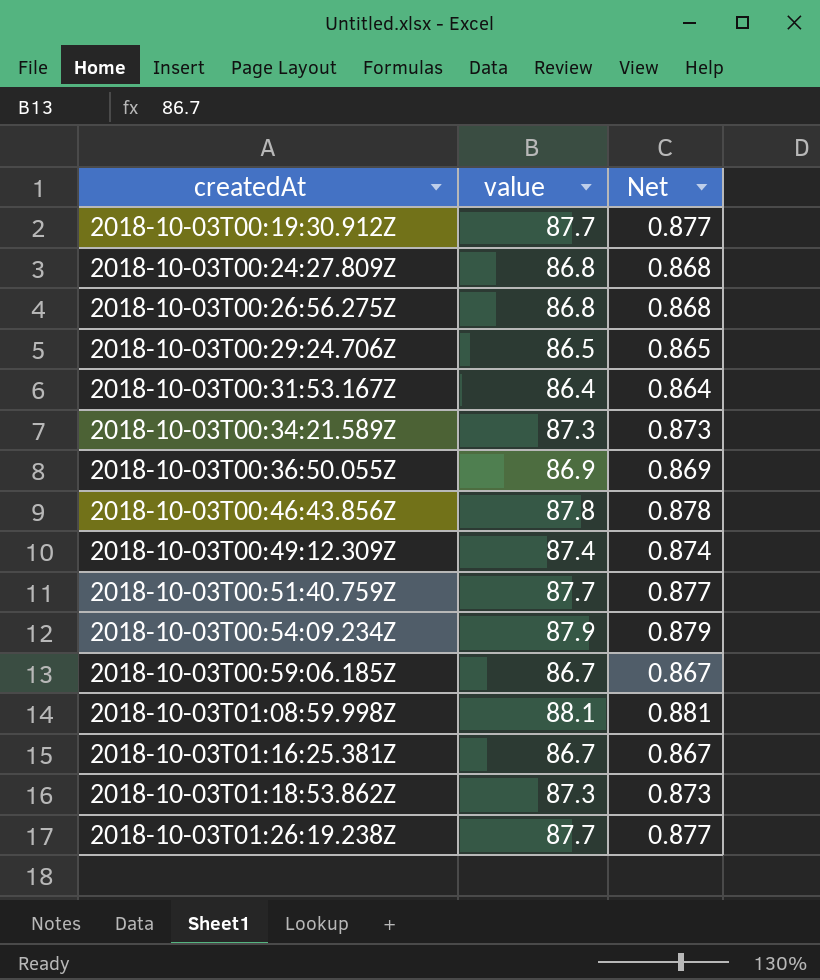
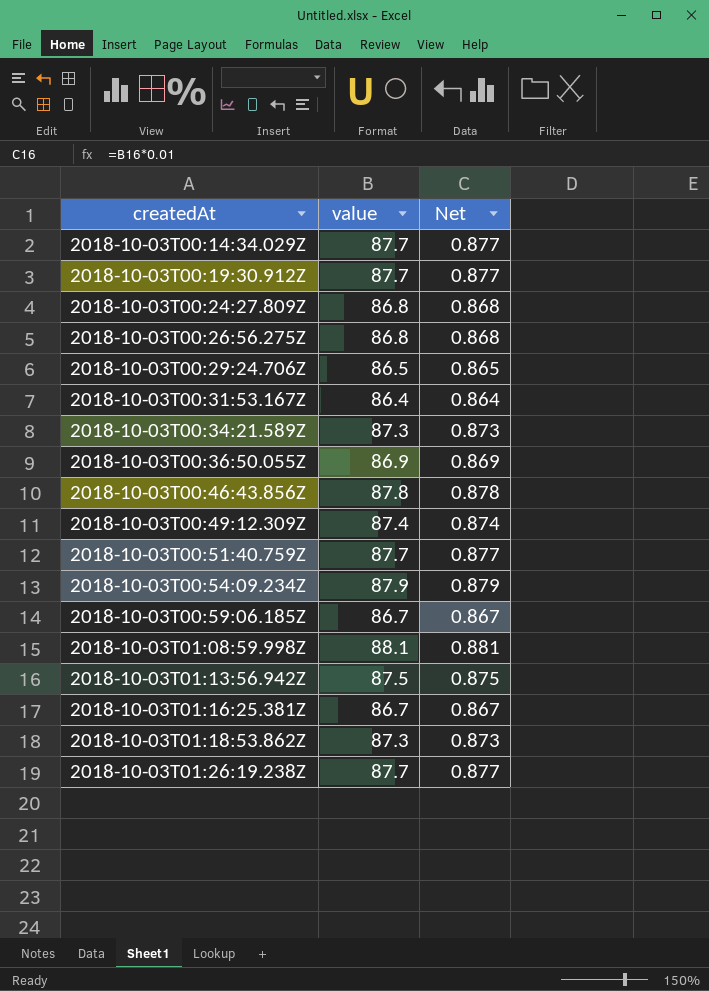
row 2018-10-03T00:14:34.029Z: none -> 87.7 | 0.877
row 2018-10-03T01:13:56.942Z: none -> 87.5 | 0.875

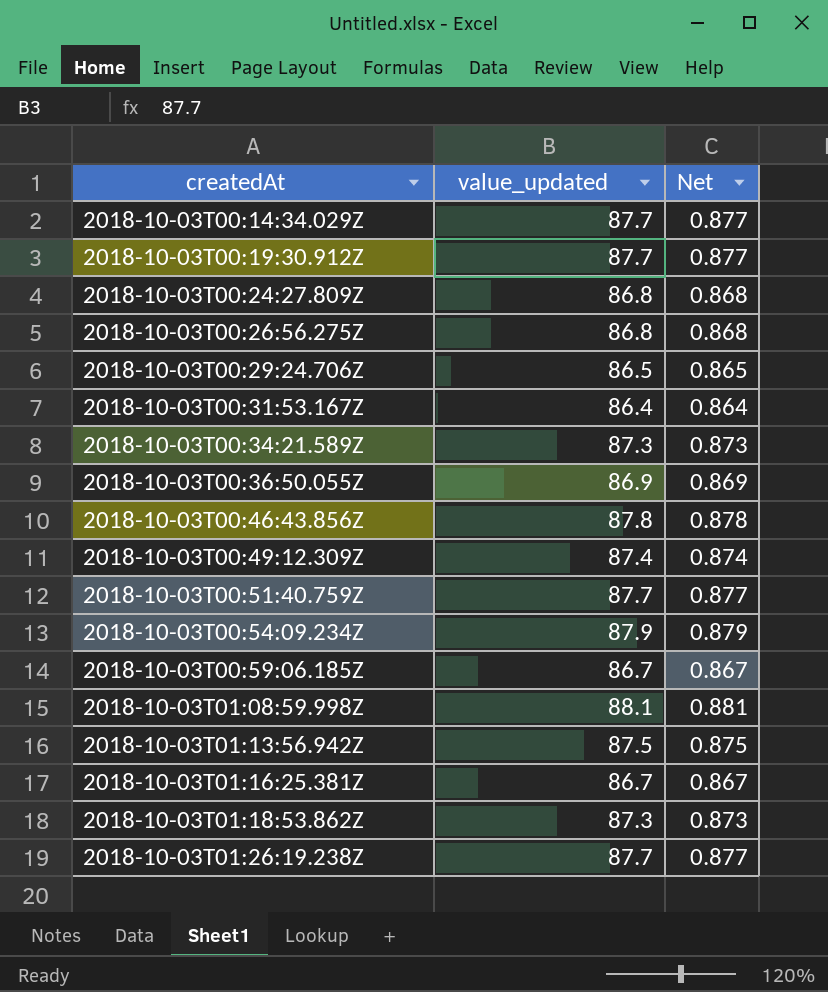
column name: value -> value_updated

